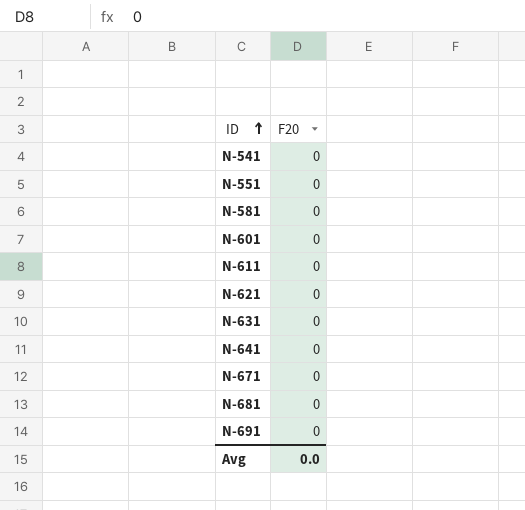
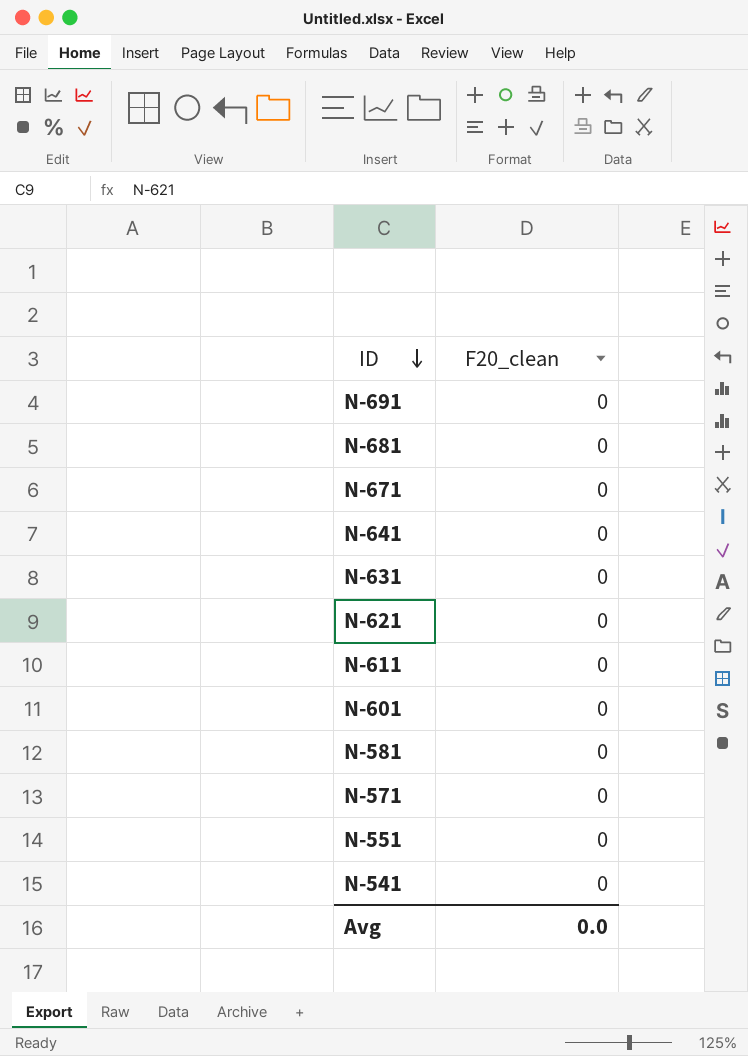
row order: ID ascending -> ID descending
column name: F20 -> F20_clean
row N-571: none -> 0

